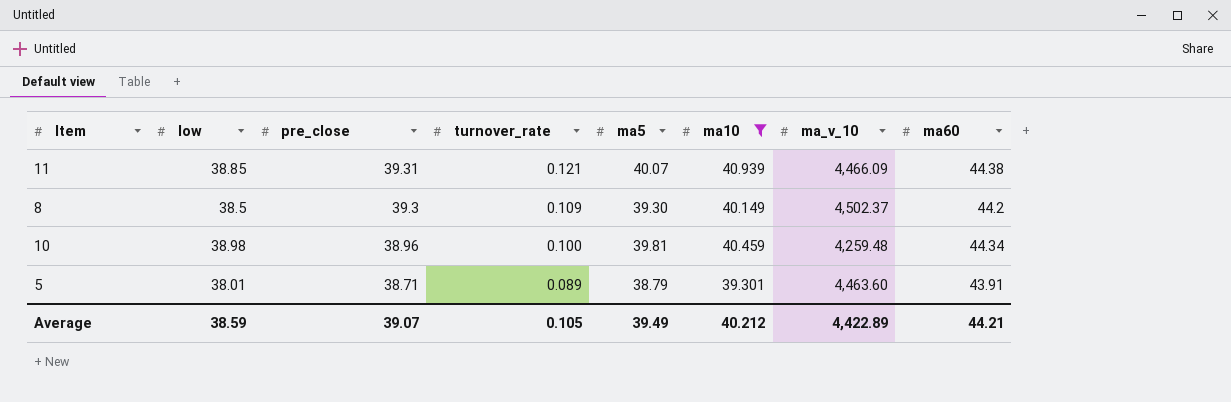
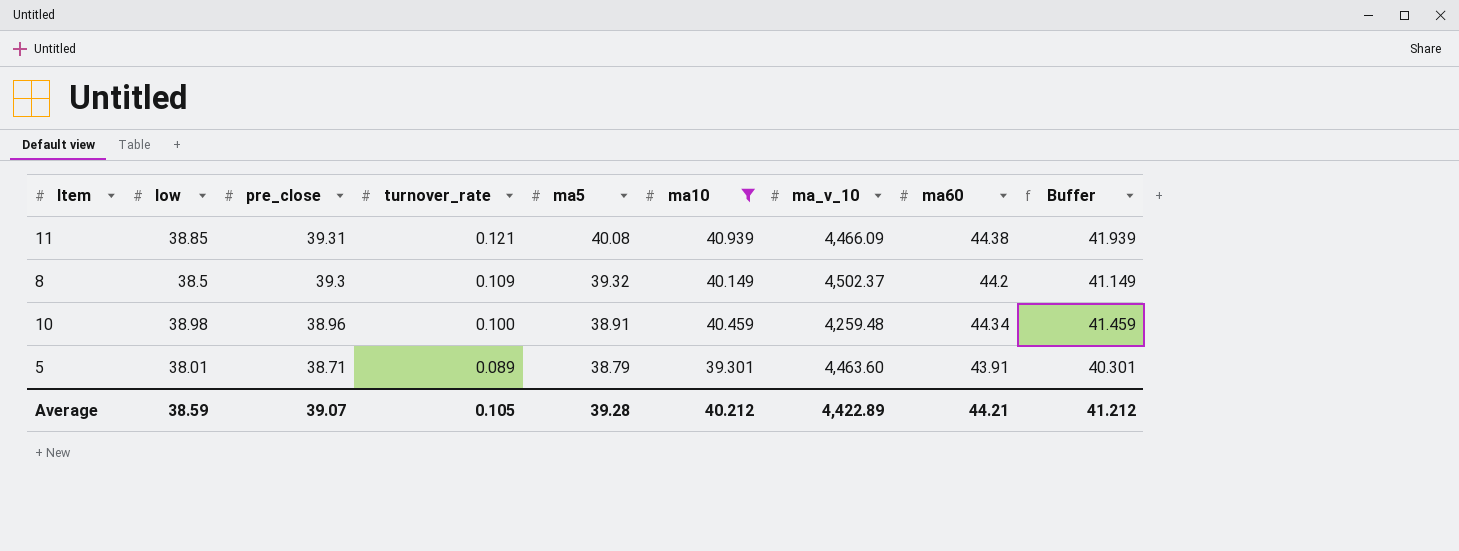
column Buffer | formula: none -> [ma10] + 1
11 | ma5: 40.07 -> 40.08
8 | ma5: 39.30 -> 39.32
10 | ma5: 39.81 -> 38.91
Average | ma5: 39.49 -> 39.28

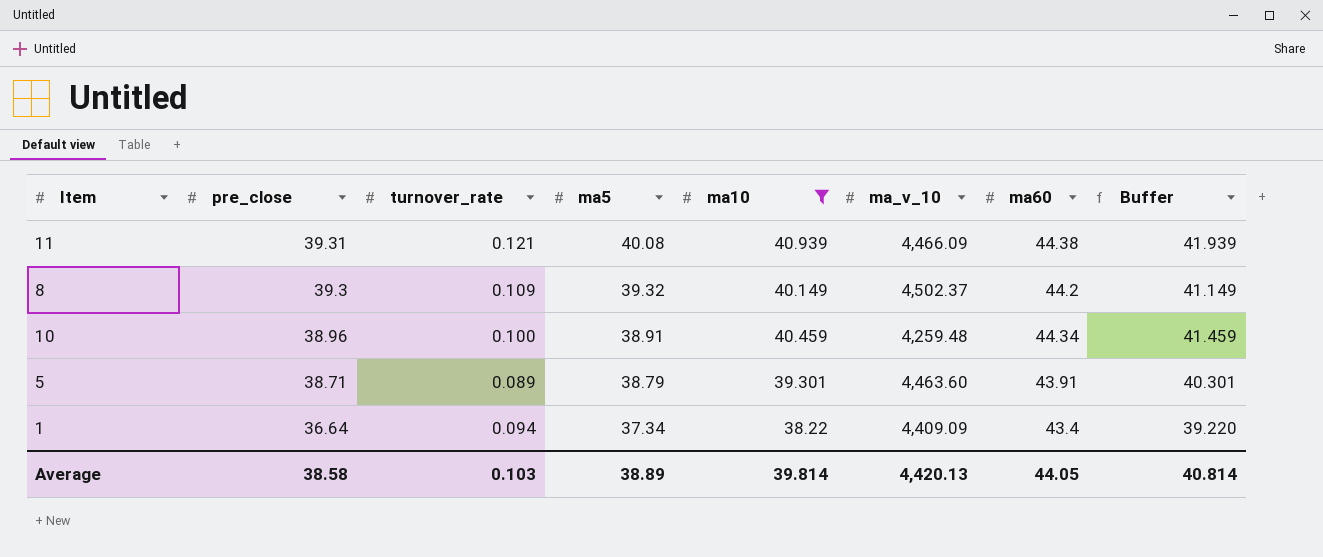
column low | position: 2 -> none
row 1: none -> 36.64 | 0.094 | 37.34 | 38.22 | 4,409.09 | 43.4 | 39.220
Average | pre_close: 39.07 -> 38.58
Average | turnover_rate: 0.105 -> 0.103
Average | ma5: 39.28 -> 38.89
Average | ma10: 40.212 -> 39.814
Average | ma_v_10: 4,422.89 -> 4,420.13
Average | ma60: 44.21 -> 44.05
Average | Buffer: 41.212 -> 40.814

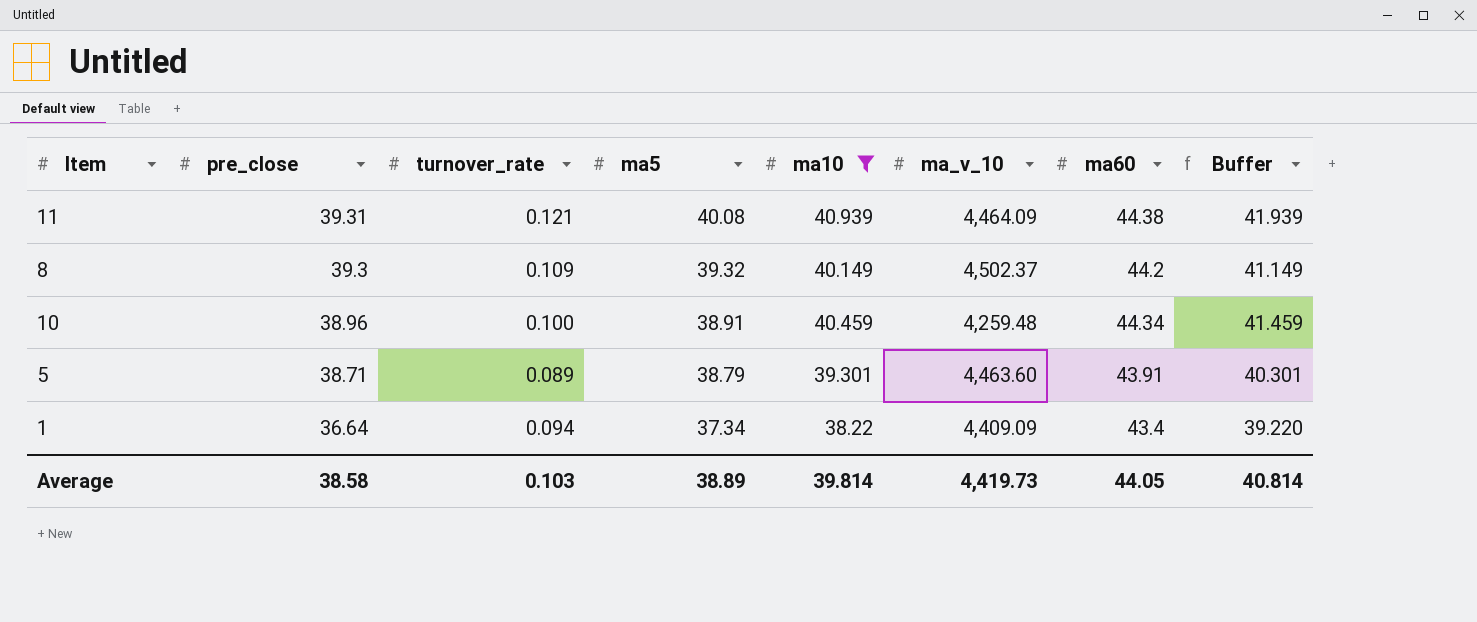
11 | ma_v_10: 4,466.09 -> 4,464.09
Average | ma_v_10: 4,420.13 -> 4,419.73

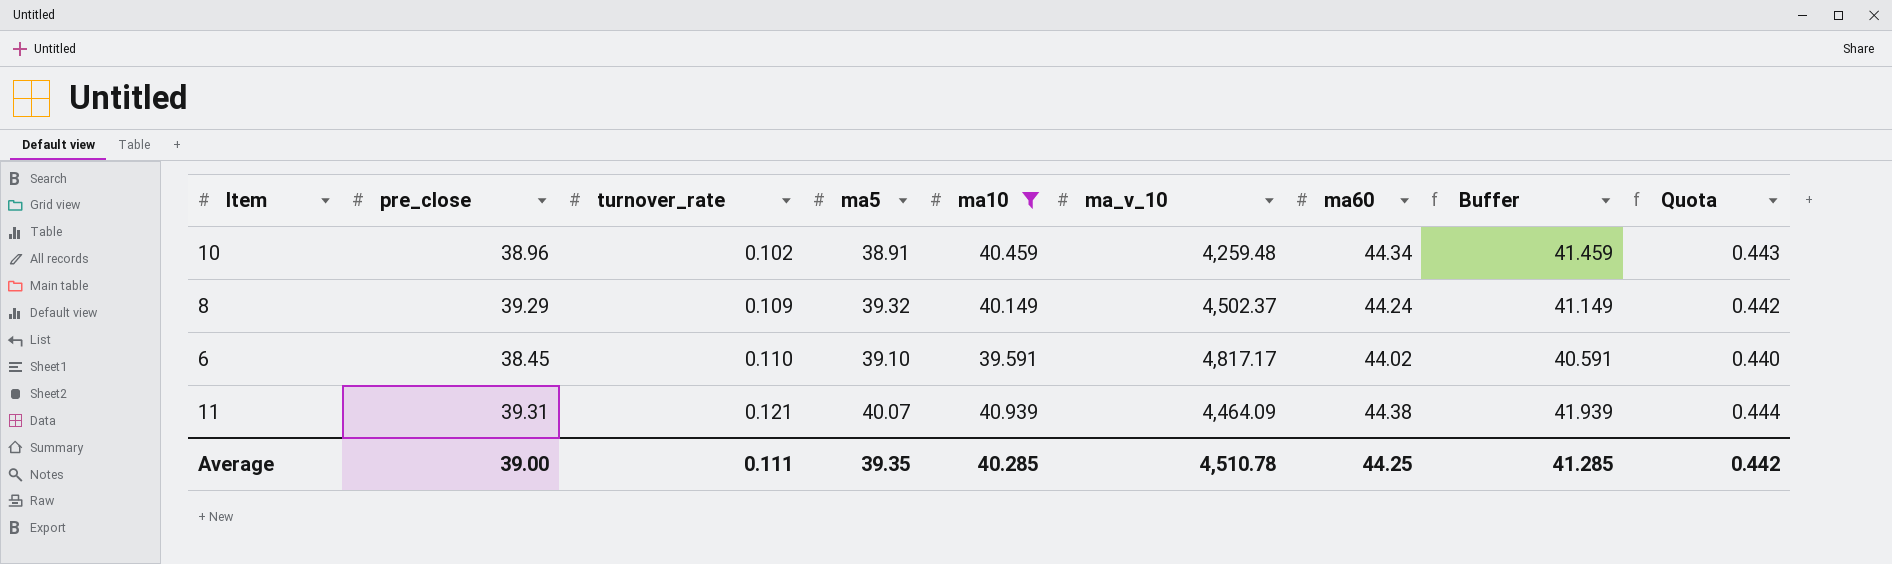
row order: pre_close descending -> turnover_rate ascending
column Quota | formula: none -> [ma60] * 0.01
row 5: 38.71 | 0.089 | 38.79 | 39.301 | 4,463.60 | 43.91 | 40.301 -> none
row 1: 36.64 | 0.094 | 37.34 | 38.22 | 4,409.09 | 43.4 | 39.220 -> none
10 | turnover_rate: 0.100 -> 0.102
8 | pre_close: 39.3 -> 39.29
8 | ma60: 44.2 -> 44.24
row 6: none -> 38.45 | 0.110 | 39.10 | 39.591 | 4,817.17 | 44.02 | 40.591 | 0.440
11 | ma5: 40.08 -> 40.07
Average | pre_close: 38.58 -> 39.00
Average | turnover_rate: 0.103 -> 0.111
Average | ma5: 38.89 -> 39.35
Average | ma10: 39.814 -> 40.285
Average | ma_v_10: 4,419.73 -> 4,510.78
Average | ma60: 44.05 -> 44.25
Average | Buffer: 40.814 -> 41.285

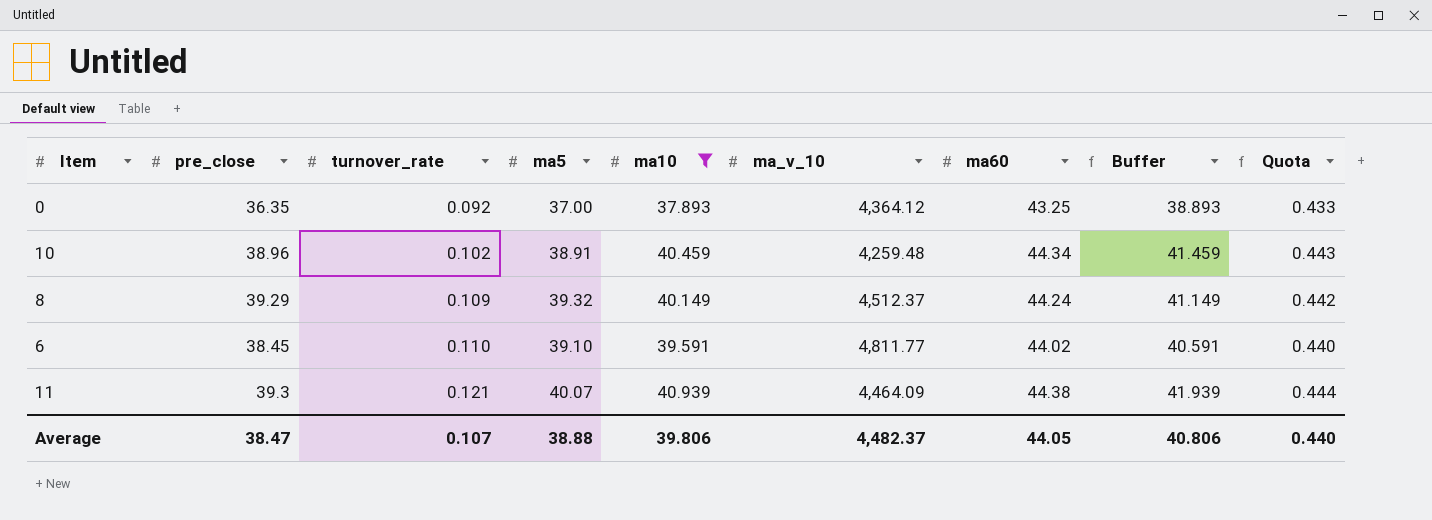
row 0: none -> 36.35 | 0.092 | 37.00 | 37.893 | 4,364.12 | 43.25 | 38.893 | 0.433
8 | ma_v_10: 4,502.37 -> 4,512.37
6 | ma_v_10: 4,817.17 -> 4,811.77
11 | pre_close: 39.31 -> 39.3
Average | pre_close: 39.00 -> 38.47
Average | turnover_rate: 0.111 -> 0.107
Average | ma5: 39.35 -> 38.88
Average | ma10: 40.285 -> 39.806
Average | ma_v_10: 4,510.78 -> 4,482.37
Average | ma60: 44.25 -> 44.05
Average | Buffer: 41.285 -> 40.806
Average | Quota: 0.442 -> 0.440

